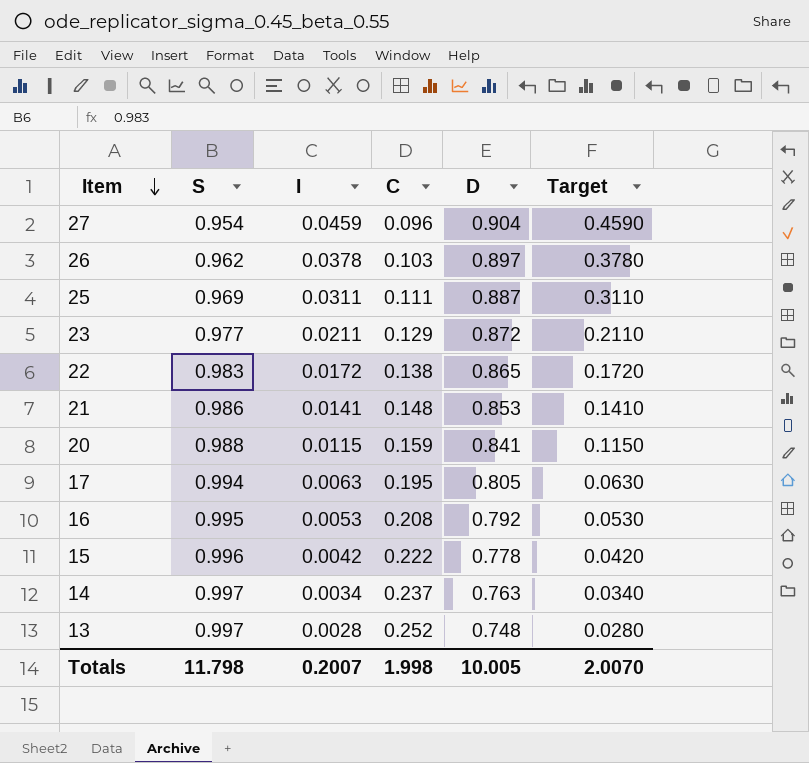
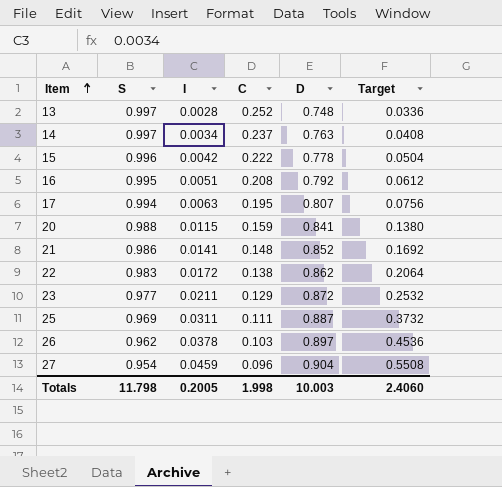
row order: Item descending -> Item ascending
column Target | formula: [I] * 10 -> [I] * 12
16 | I: 0.0053 -> 0.0051
17 | D: 0.805 -> 0.807
21 | D: 0.853 -> 0.852
22 | D: 0.865 -> 0.862
Totals | I: 0.2007 -> 0.2005
Totals | D: 10.005 -> 10.003
Totals | Target: 2.0070 -> 2.4060

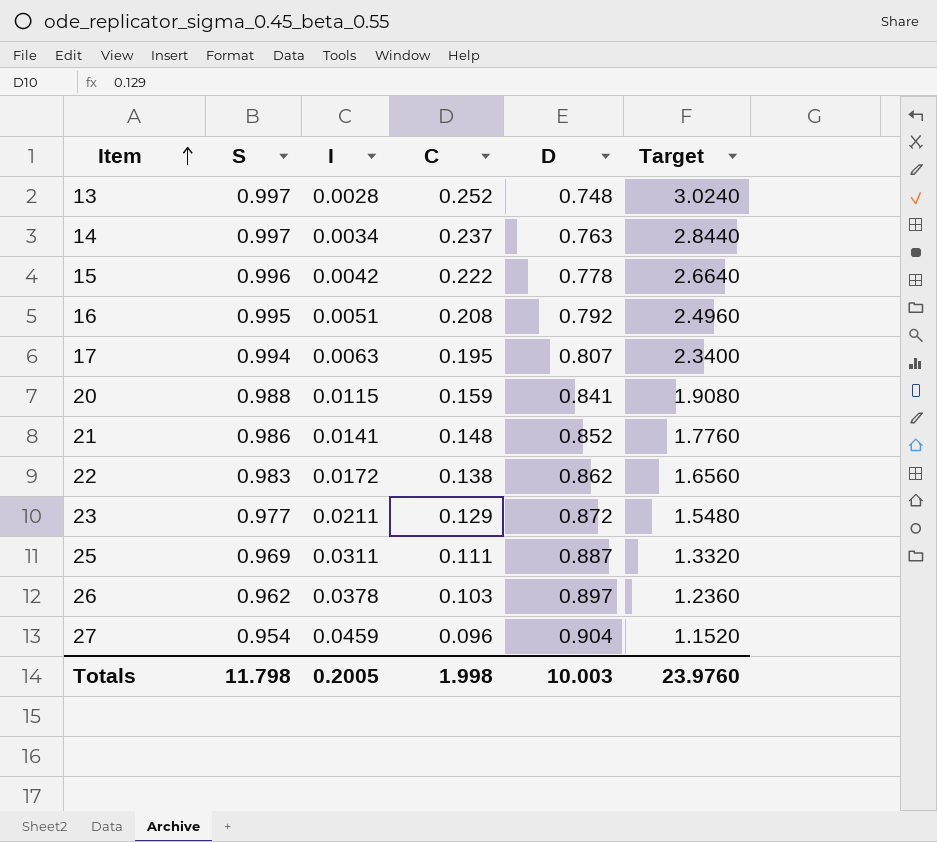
column Target | formula: [I] * 12 -> [C] * 12
Totals | Target: 2.4060 -> 23.9760

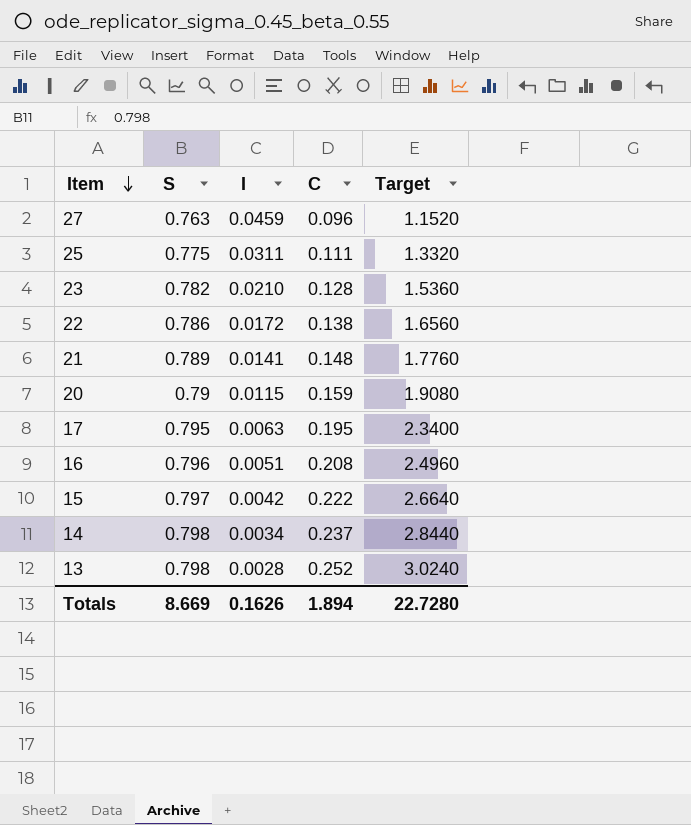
row order: Item ascending -> Item descending
column D | position: 5 -> none
row 26: 0.962 | 0.0378 | 0.103 | 0.897 | 1.2360 -> none
27 | S: 0.954 -> 0.763
25 | S: 0.969 -> 0.775
23 | S: 0.977 -> 0.782
23 | I: 0.0211 -> 0.0210
23 | C: 0.129 -> 0.128
23 | Target: 1.5480 -> 1.5360
22 | S: 0.983 -> 0.786
21 | S: 0.986 -> 0.789
20 | S: 0.988 -> 0.79
17 | S: 0.994 -> 0.795
16 | S: 0.995 -> 0.796
15 | S: 0.996 -> 0.797
14 | S: 0.997 -> 0.798
13 | S: 0.997 -> 0.798
Totals | S: 11.798 -> 8.669
Totals | I: 0.2005 -> 0.1626
Totals | C: 1.998 -> 1.894
Totals | Target: 23.9760 -> 22.7280

